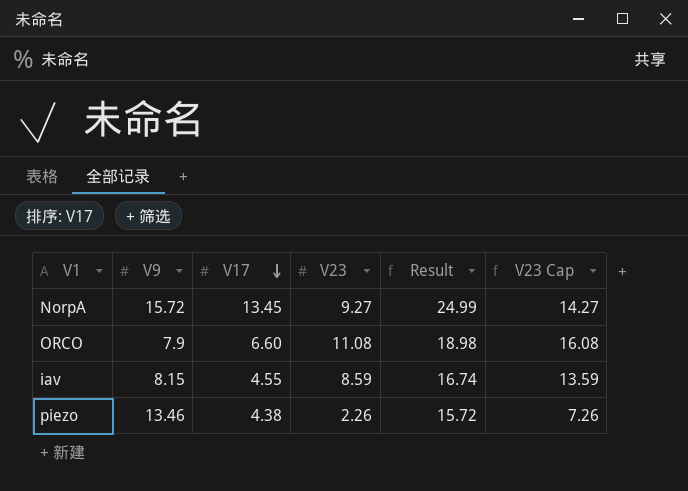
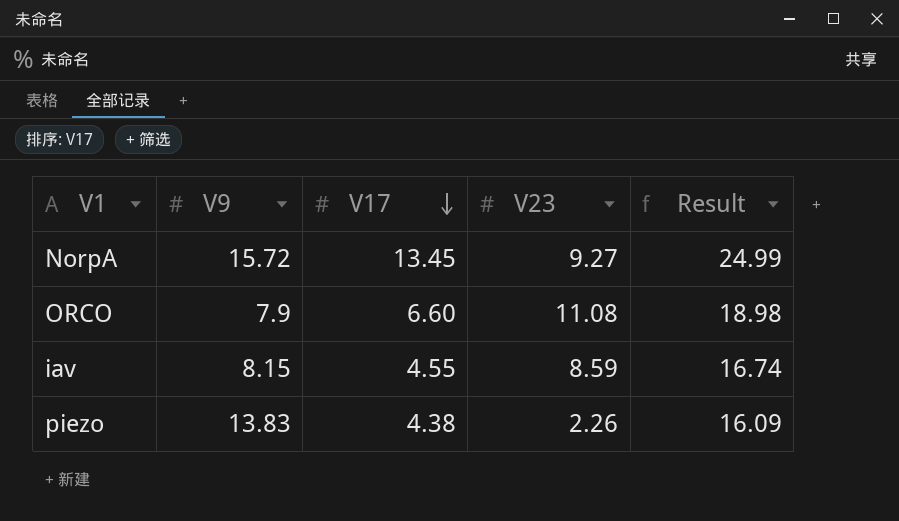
column V23 Cap | formula: [V23] + 5 -> none
piezo | V9: 13.46 -> 13.83
piezo | Result: 15.72 -> 16.09

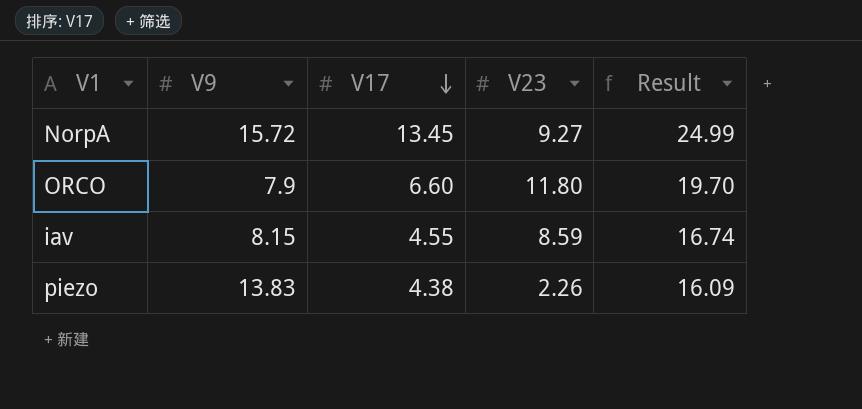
ORCO | V23: 11.08 -> 11.80
ORCO | Result: 18.98 -> 19.70

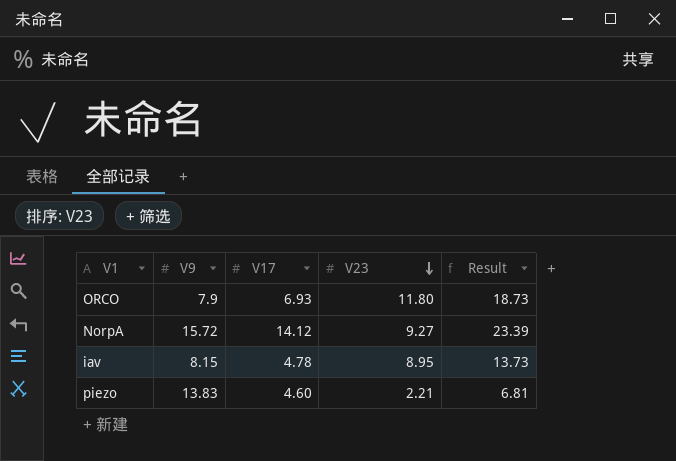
row order: V17 descending -> V23 descending
column Result | formula: [V9] + [V23] -> [V17] + [V23]
ORCO | V17: 6.60 -> 6.93
NorpA | V17: 13.45 -> 14.12
iav | V17: 4.55 -> 4.78
iav | V23: 8.59 -> 8.95
piezo | V17: 4.38 -> 4.60
piezo | V23: 2.26 -> 2.21

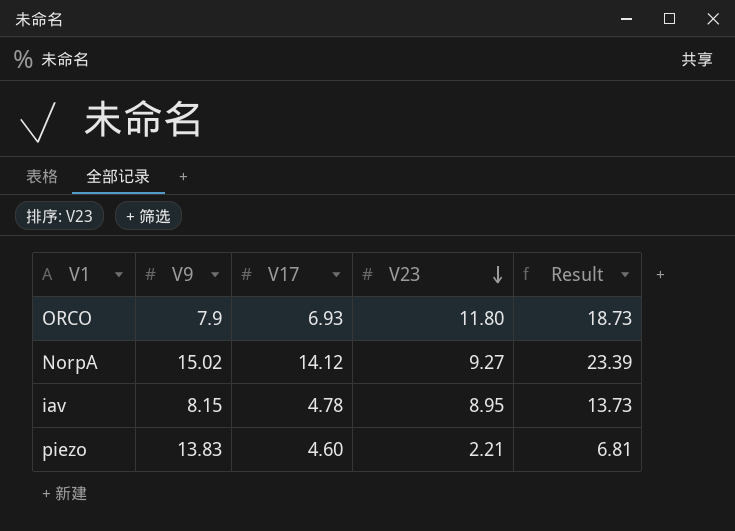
NorpA | V9: 15.72 -> 15.02

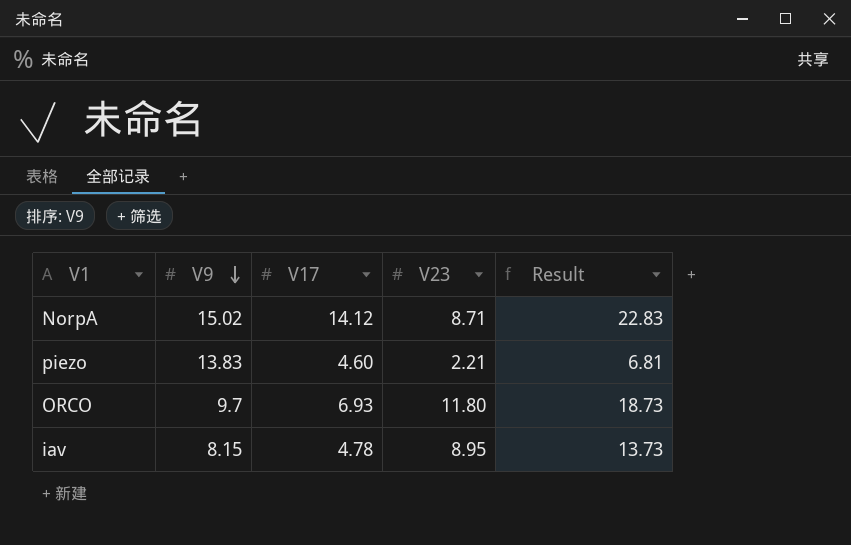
row order: V23 descending -> V9 descending
NorpA | V23: 9.27 -> 8.71
NorpA | Result: 23.39 -> 22.83
ORCO | V9: 7.9 -> 9.7

